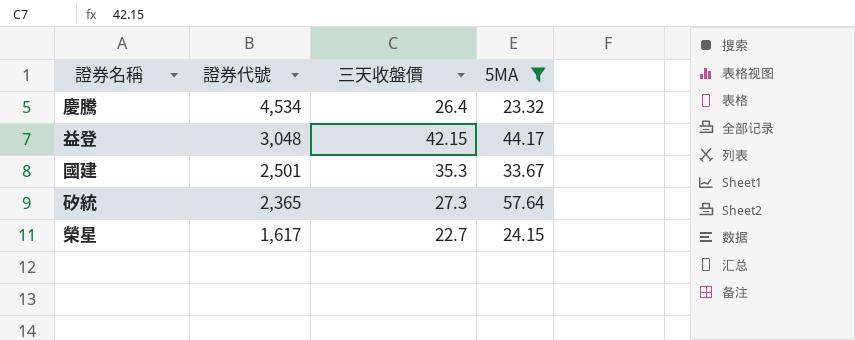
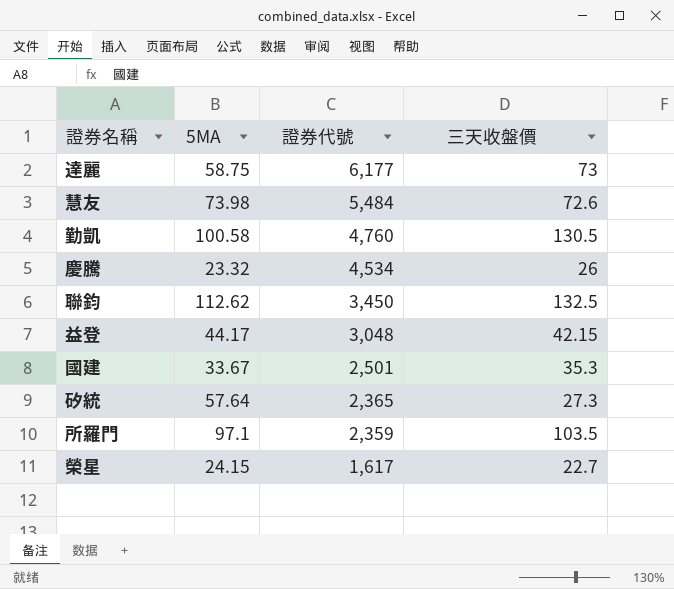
filter: 5MA <= 57.64 -> none
column 5MA | position: 4 -> 2
慶騰 | 三天收盤價: 26.4 -> 26

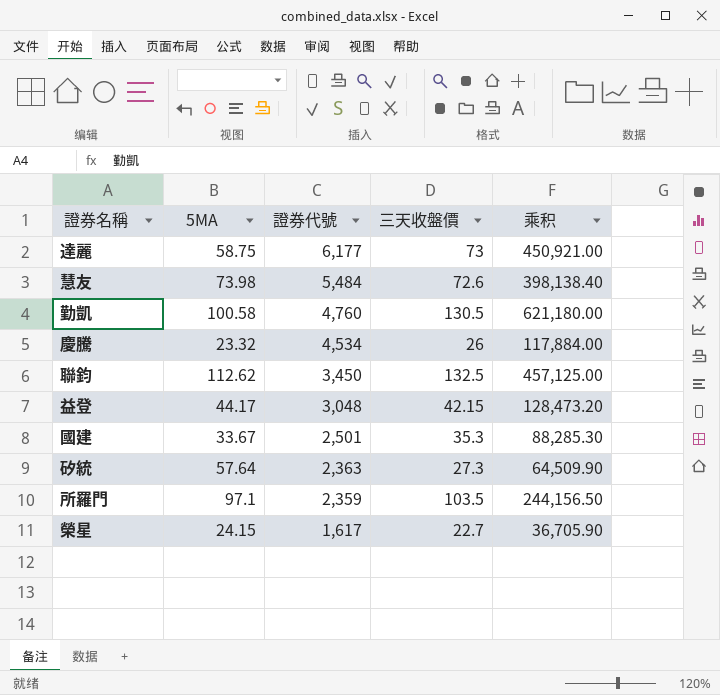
column 乘积 | formula: none -> [證券代號] * [三天收盤價]
矽統 | 證券代號: 2,365 -> 2,363

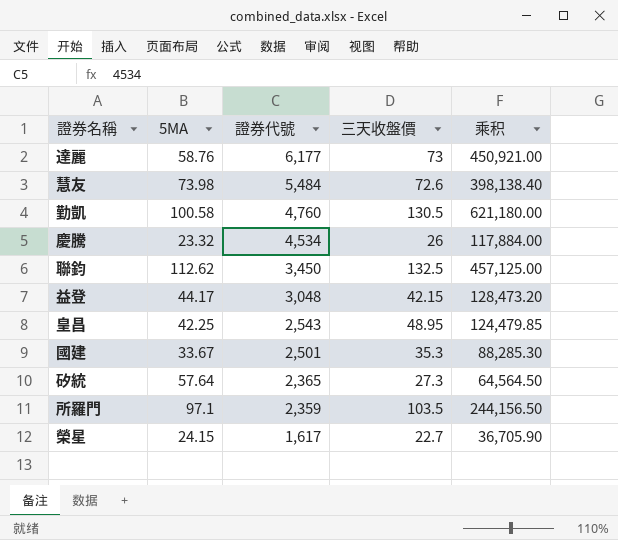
達麗 | 5MA: 58.75 -> 58.76
row 皇昌: none -> 42.25 | 2,543 | 48.95 | 124,479.85
矽統 | 證券代號: 2,363 -> 2,365
矽統 | 乘积: 64,509.90 -> 64,564.50

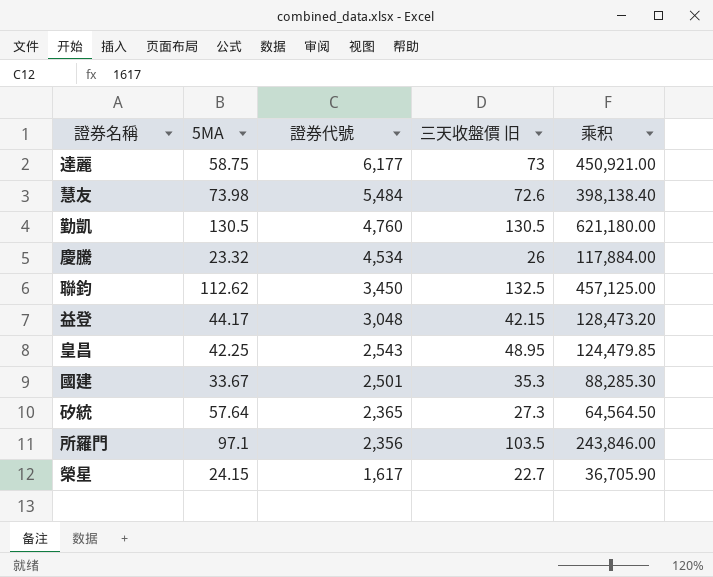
column name: 三天收盤價 -> 三天收盤價 旧
達麗 | 5MA: 58.76 -> 58.75
勤凱 | 5MA: 100.58 -> 130.5
所羅門 | 證券代號: 2,359 -> 2,356
所羅門 | 乘积: 244,156.50 -> 243,846.00

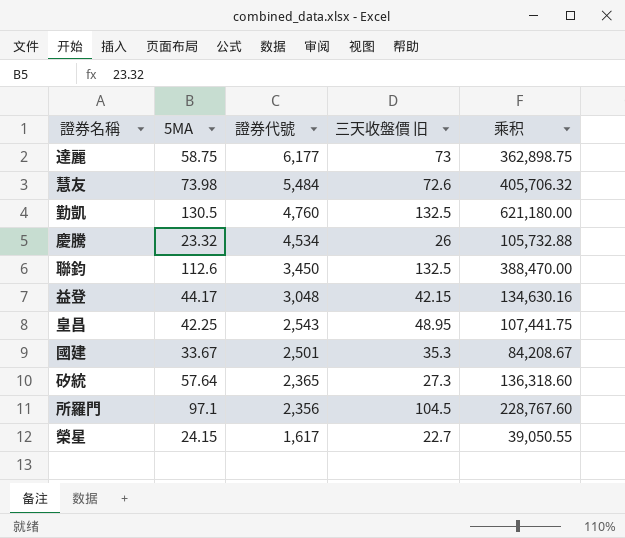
column 乘积 | formula: [證券代號] * [三天收盤價 旧] -> [5MA] * [證券代號]
勤凱 | 三天收盤價 旧: 130.5 -> 132.5
聯鈞 | 5MA: 112.62 -> 112.6
所羅門 | 三天收盤價 旧: 103.5 -> 104.5

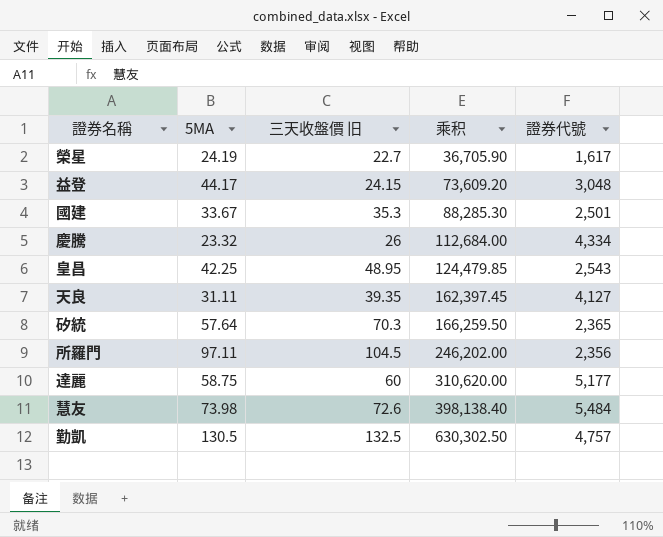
row order: 證券代號 descending -> 乘积 ascending
column 乘积 | formula: [5MA] * [證券代號] -> [三天收盤價 旧] * [證券代號]
column 證券代號 | position: 3 -> 5
row 聯鈞: 112.6 | 3,450 | 132.5 | 388,470.00 -> none
榮星 | 5MA: 24.15 -> 24.19
益登 | 三天收盤價 旧: 42.15 -> 24.15
慶騰 | 證券代號: 4,534 -> 4,334
row 天良: none -> 31.11 | 39.35 | 162,397.45 | 4,127
矽統 | 三天收盤價 旧: 27.3 -> 70.3
所羅門 | 5MA: 97.1 -> 97.11
達麗 | 三天收盤價 旧: 73 -> 60
達麗 | 證券代號: 6,177 -> 5,177
勤凱 | 證券代號: 4,760 -> 4,757

